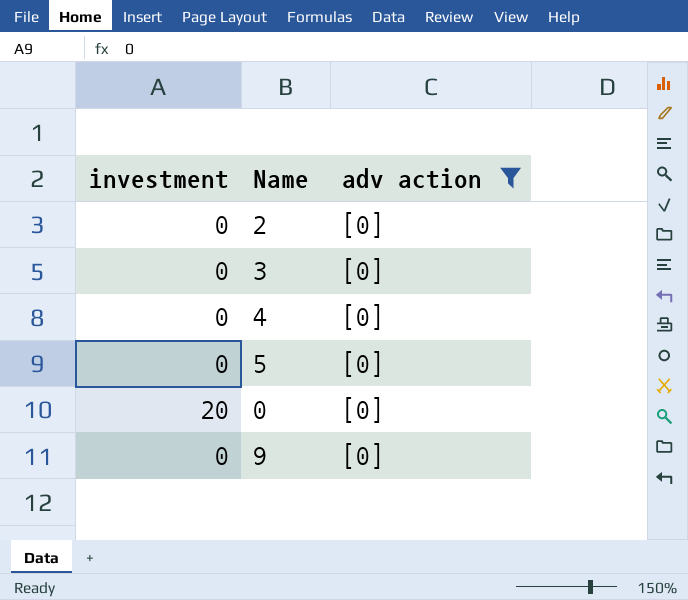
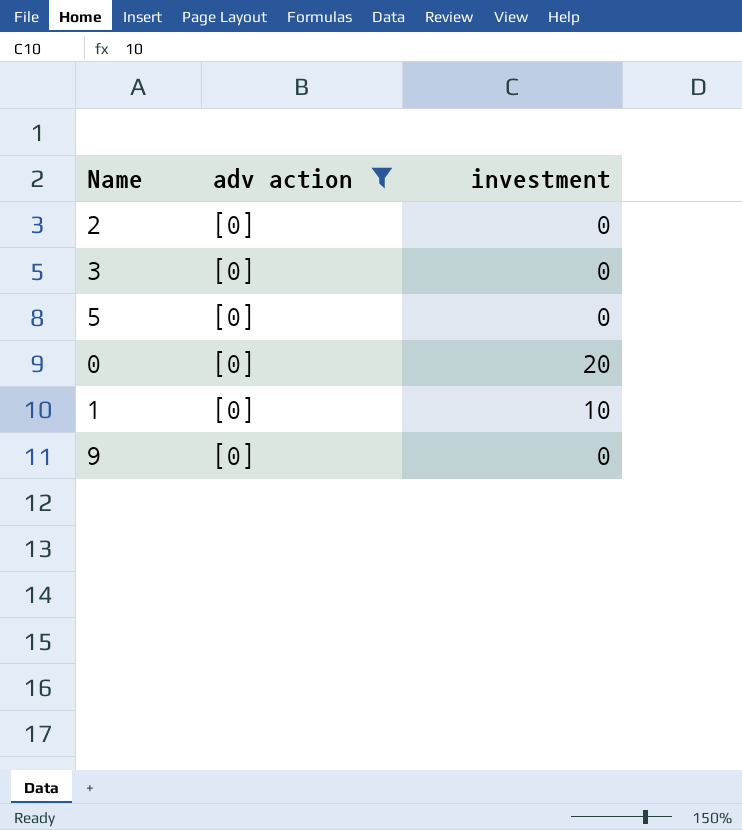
column investment | position: 1 -> 3
row 4: 0 | [0] -> none
row 1: none -> [0] | 10

